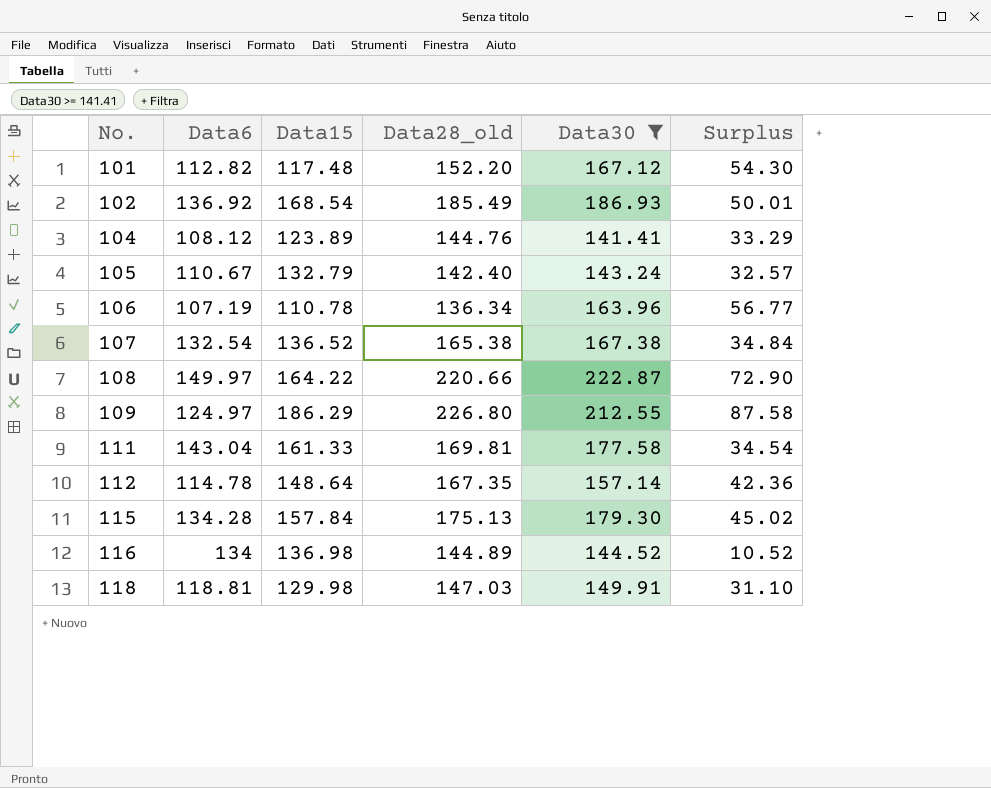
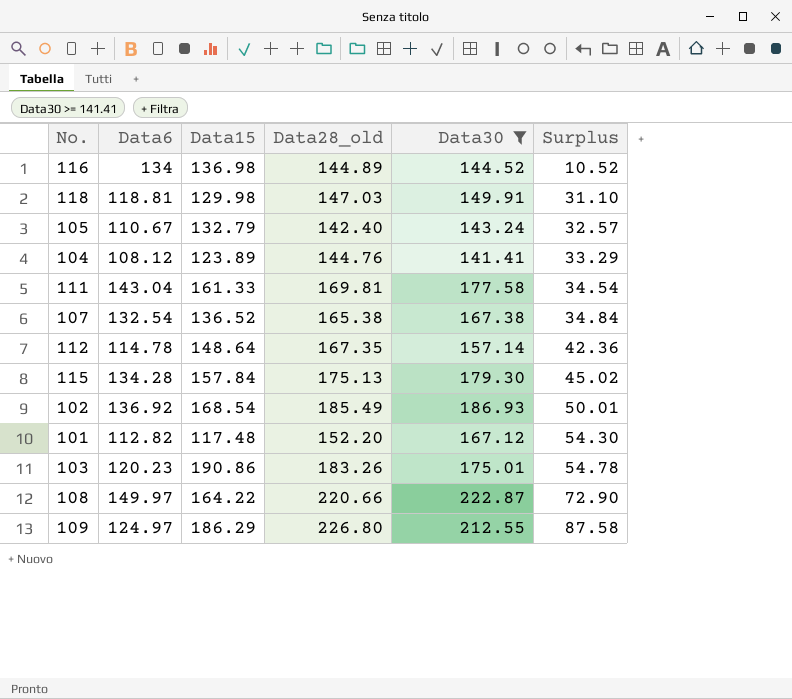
row order: No. ascending -> Surplus ascending
row 106: 107.19 | 110.78 | 136.34 | 163.96 | 56.77 -> none
row 103: none -> 120.23 | 190.86 | 183.26 | 175.01 | 54.78

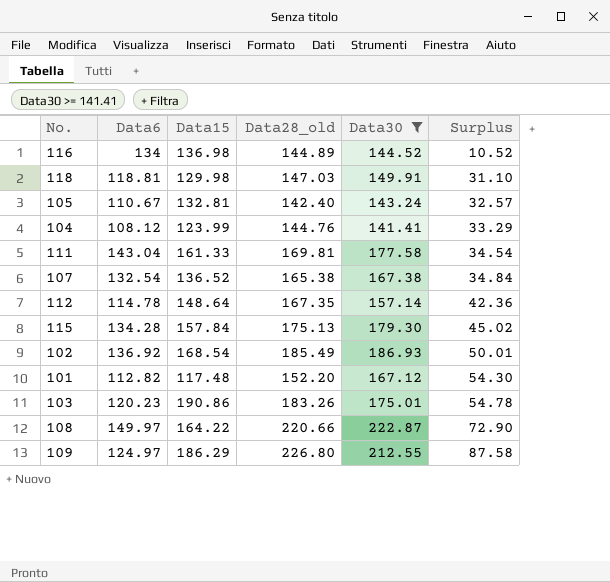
105 | Data15: 132.79 -> 132.81
104 | Data15: 123.89 -> 123.99

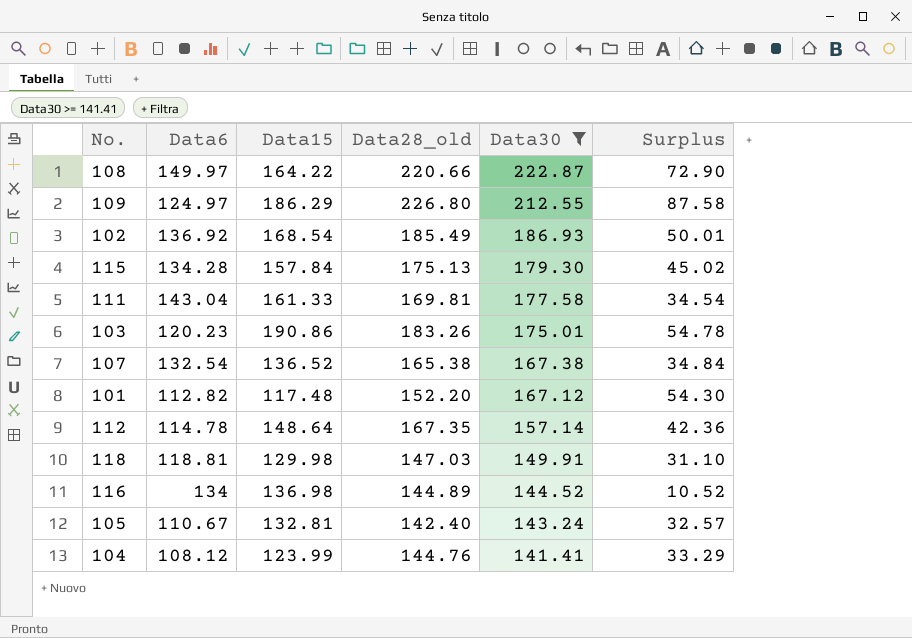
row order: Surplus ascending -> Data30 descending

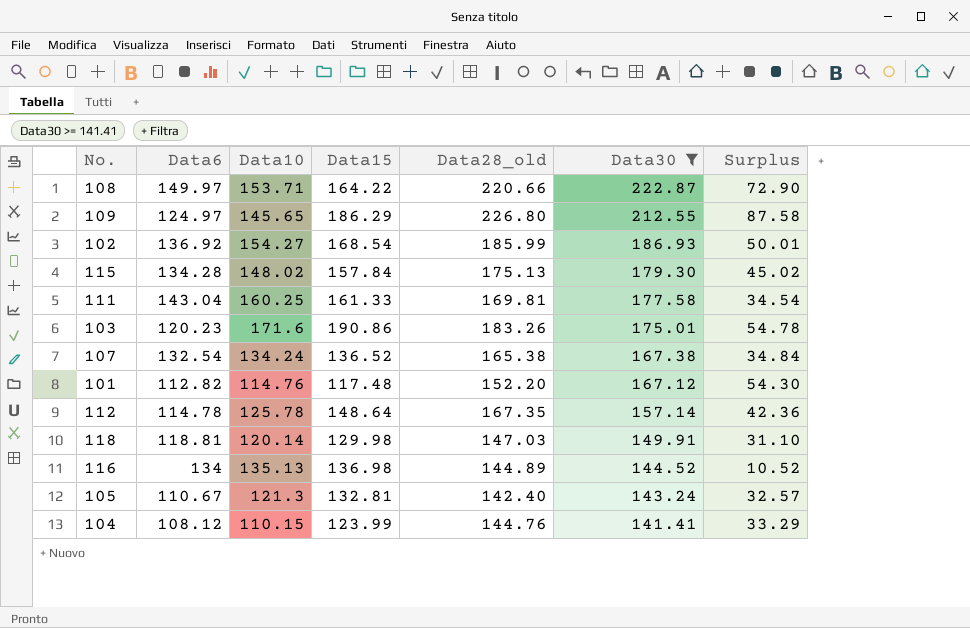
column Data10 | position: none -> 3
102 | Data28_old: 185.49 -> 185.99

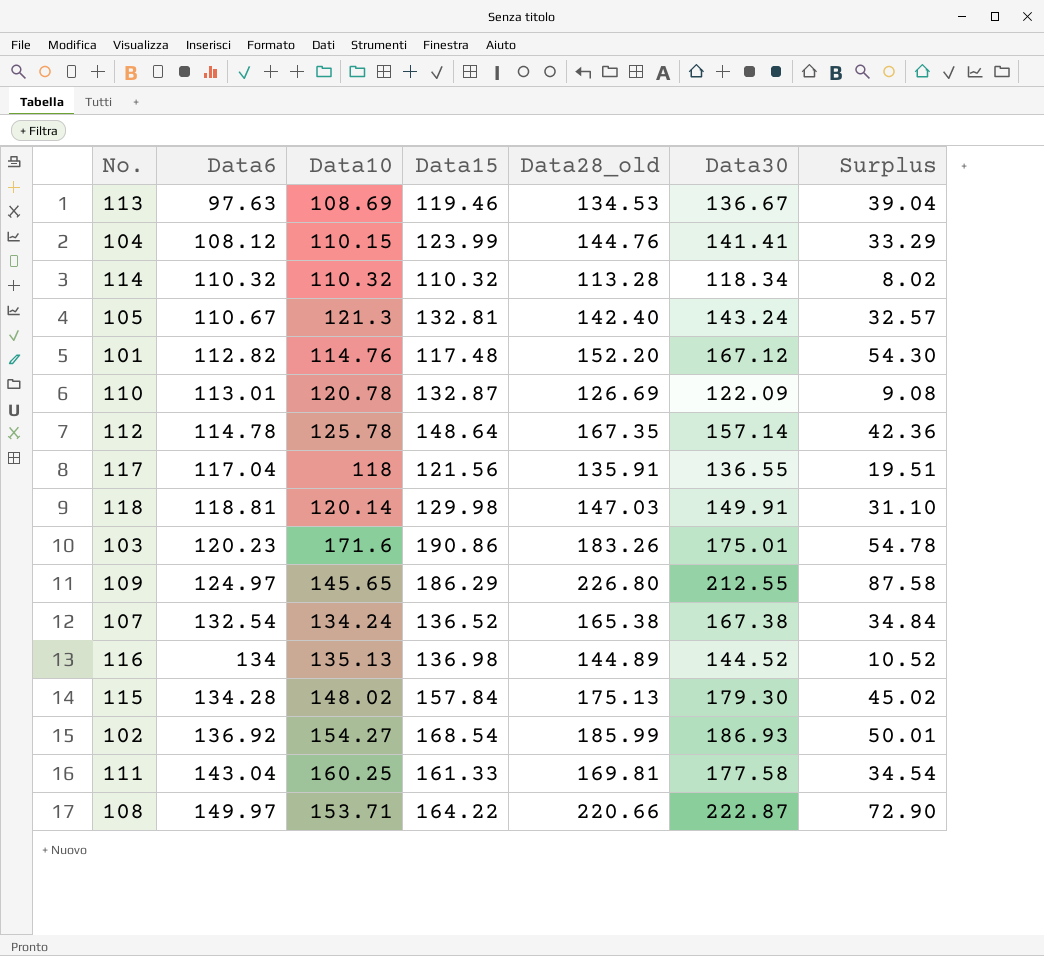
filter: Data30 >= 141.41 -> none
row order: Data30 descending -> Data6 ascending

